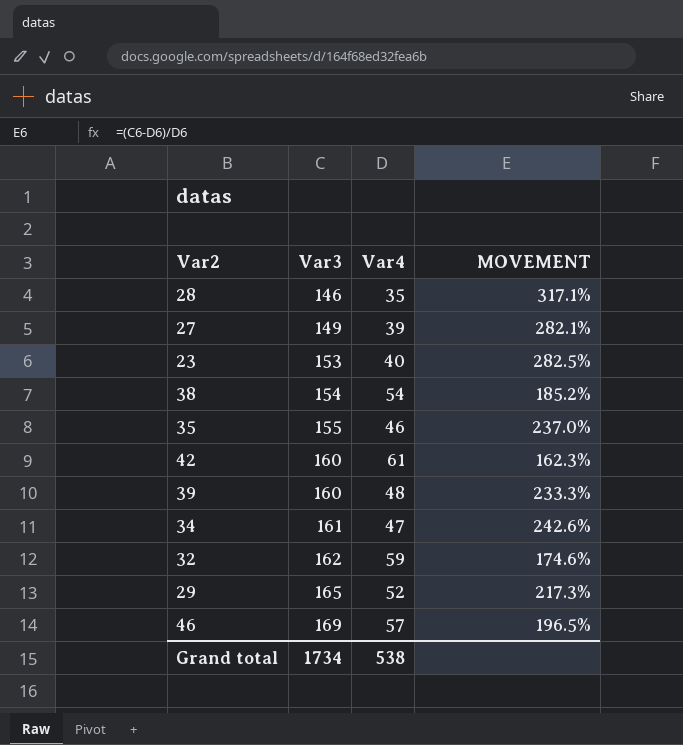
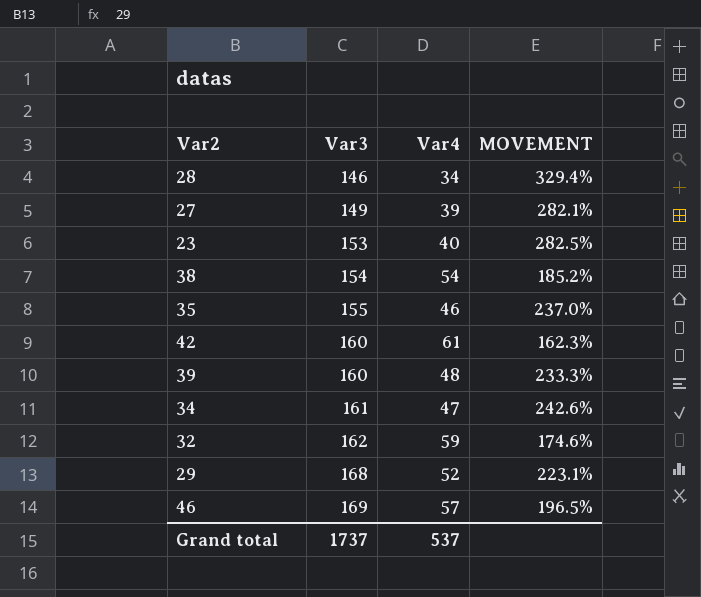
28 | Var4: 35 -> 34
28 | MOVEMENT: 317.1% -> 329.4%
29 | Var3: 165 -> 168
29 | MOVEMENT: 217.3% -> 223.1%
Grand total | Var3: 1734 -> 1737
Grand total | Var4: 538 -> 537

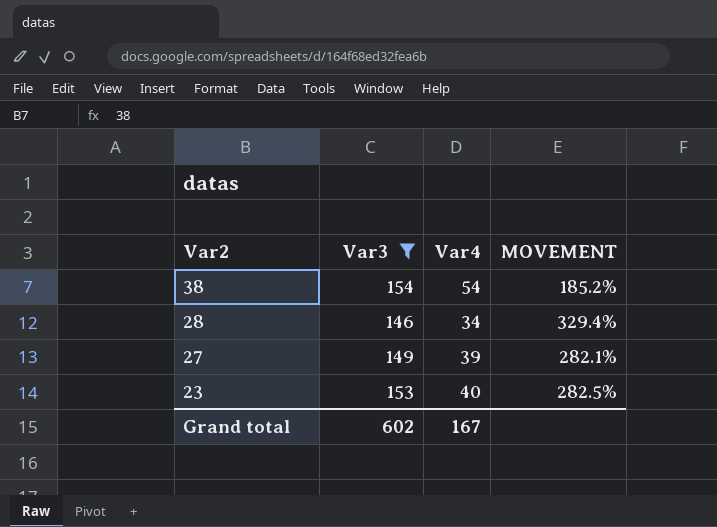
filter: none -> Var3 <= 154
row order: Var3 ascending -> Var2 descending
Grand total | Var3: 1737 -> 602
Grand total | Var4: 537 -> 167

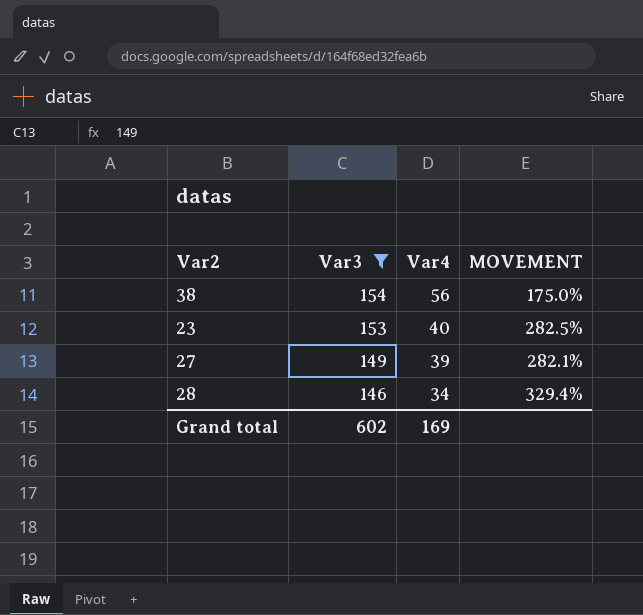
row order: Var2 descending -> Var3 descending
38 | Var4: 54 -> 56
38 | MOVEMENT: 185.2% -> 175.0%
Grand total | Var4: 167 -> 169

